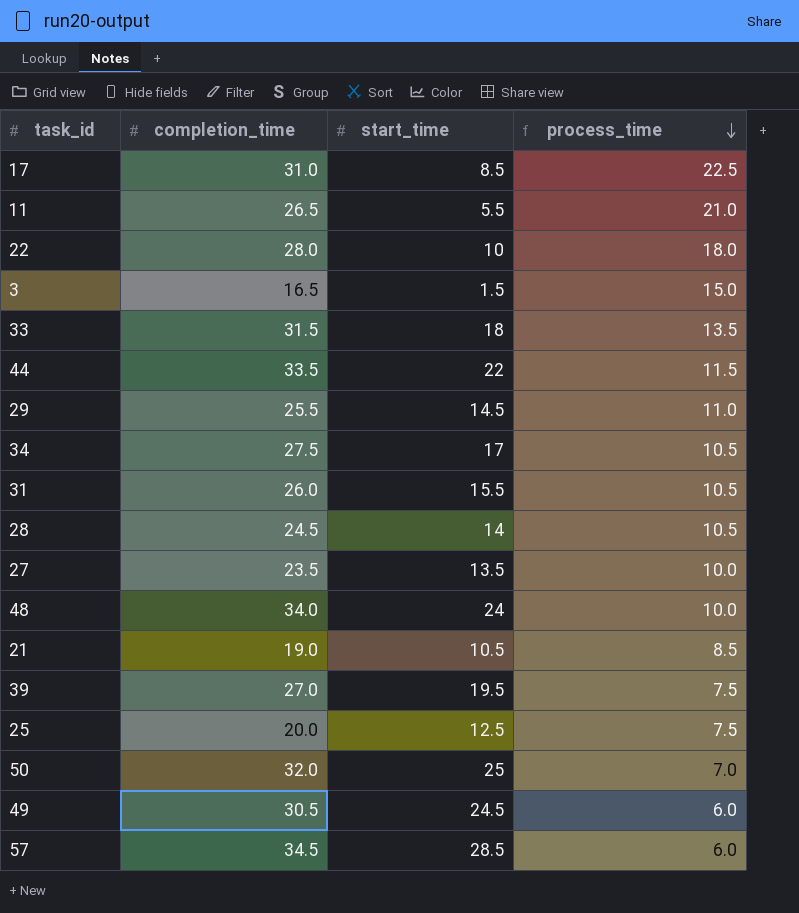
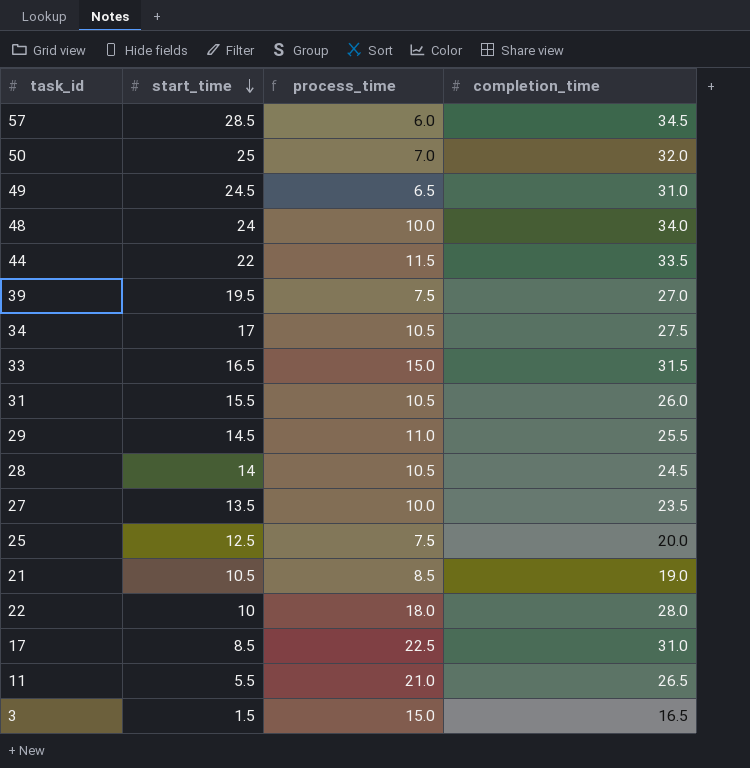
row order: process_time descending -> start_time descending
column completion_time | position: 2 -> 4
49 | process_time: 6.0 -> 6.5
49 | completion_time: 30.5 -> 31.0
33 | start_time: 18 -> 16.5
33 | process_time: 13.5 -> 15.0

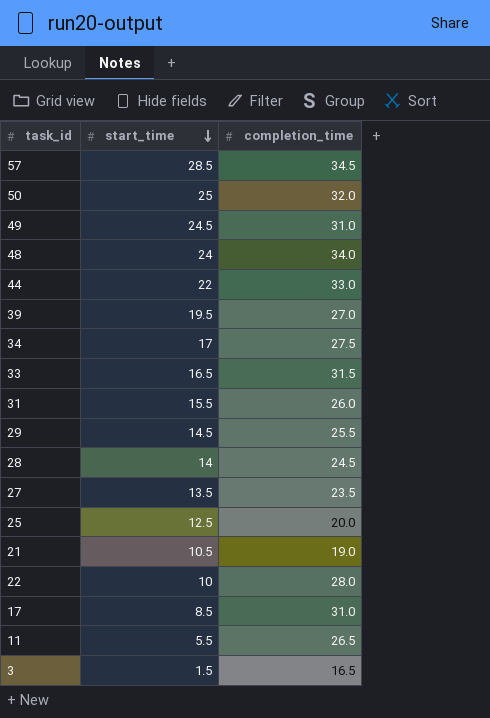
column process_time | formula: [completion_time] - [start_time] -> none
44 | completion_time: 33.5 -> 33.0

